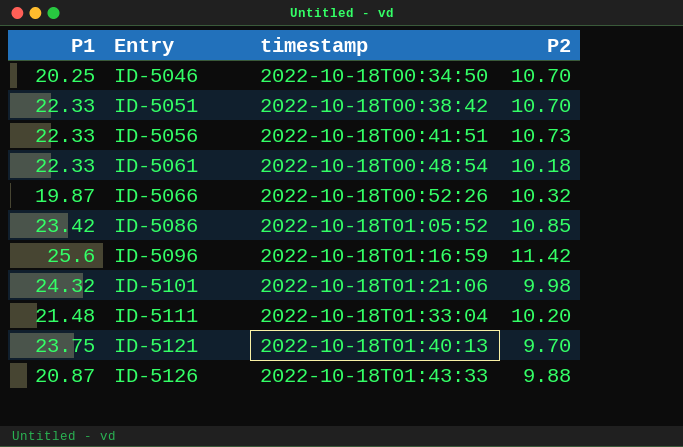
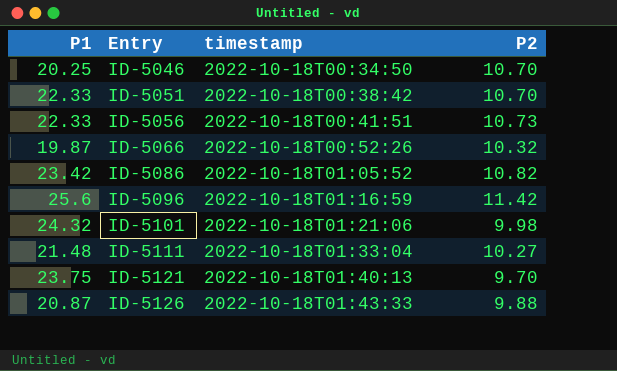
row ID-5061: 22.33 | 2022-10-18T00:48:54 | 10.18 -> none
ID-5086 | P2: 10.85 -> 10.82
ID-5111 | P2: 10.20 -> 10.27

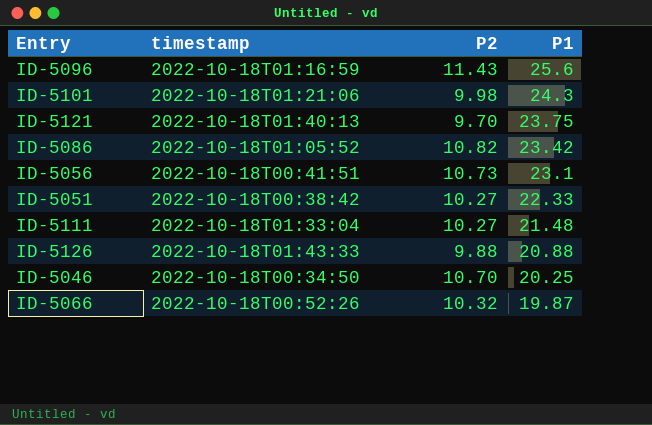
row order: Entry ascending -> P1 descending
column P1 | position: 1 -> 4
ID-5096 | P2: 11.42 -> 11.43
ID-5101 | P1: 24.32 -> 24.3
ID-5056 | P1: 22.33 -> 23.1
ID-5051 | P2: 10.70 -> 10.27
ID-5126 | P1: 20.87 -> 20.88

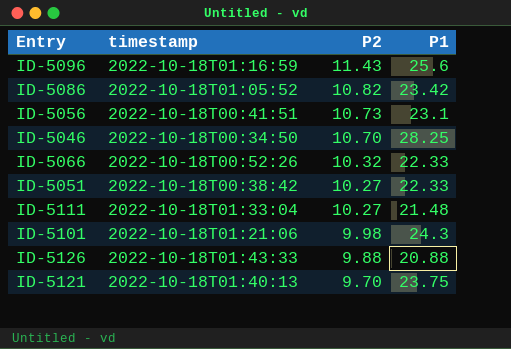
row order: P1 descending -> P2 descending
ID-5046 | P1: 20.25 -> 28.25
ID-5066 | P1: 19.87 -> 22.33

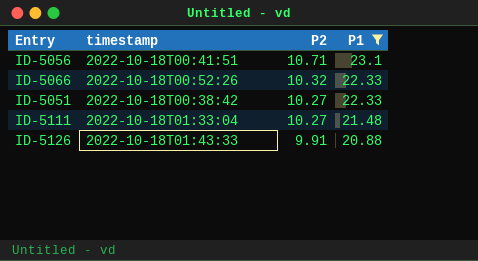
filter: none -> P1 <= 23.1
ID-5056 | P2: 10.73 -> 10.71
ID-5126 | P2: 9.88 -> 9.91

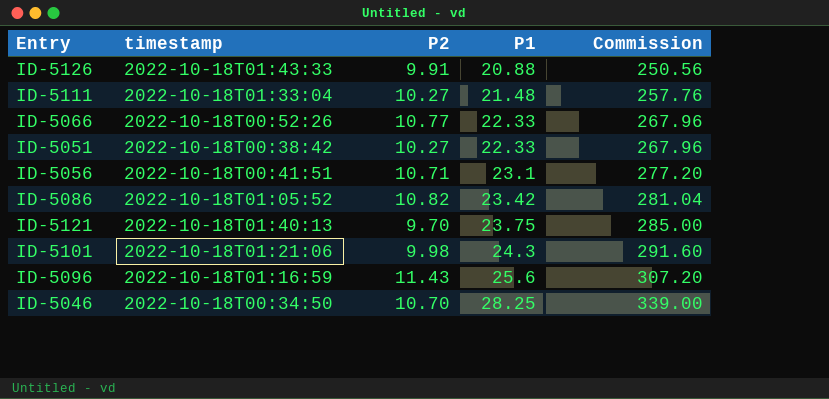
filter: P1 <= 23.1 -> none
row order: P2 descending -> P1 ascending
column Commission | formula: none -> [P1] * 12
ID-5066 | P2: 10.32 -> 10.77

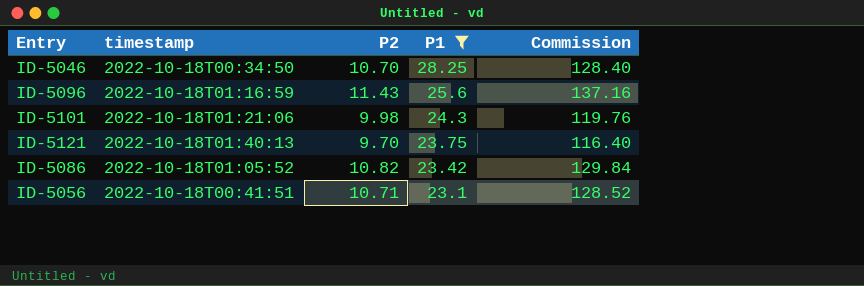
filter: none -> P1 >= 23.1
row order: P1 ascending -> P1 descending
column Commission | formula: [P1] * 12 -> [P2] * 12

